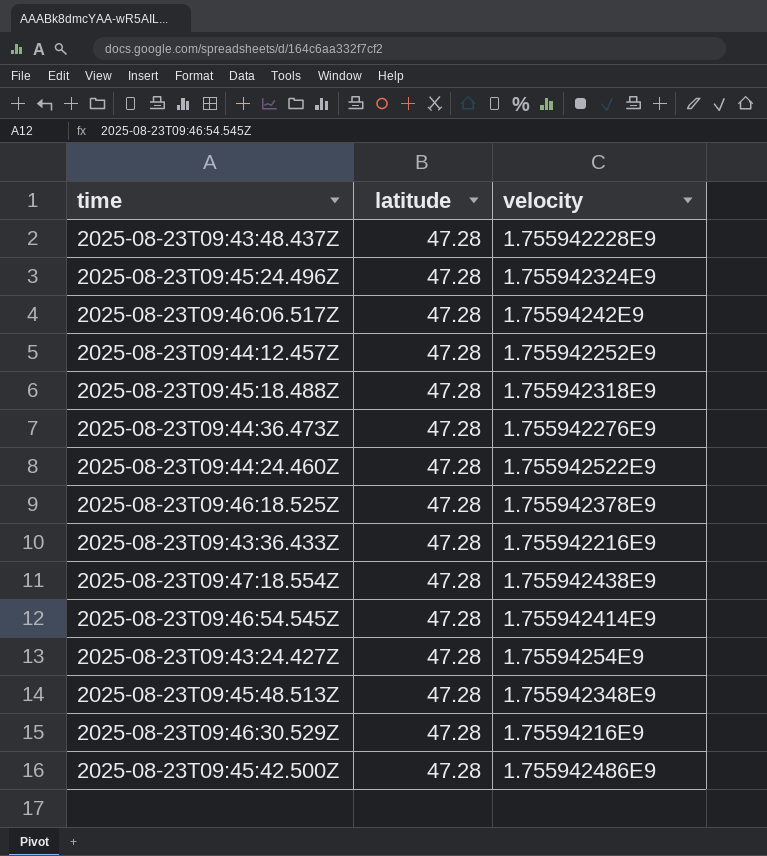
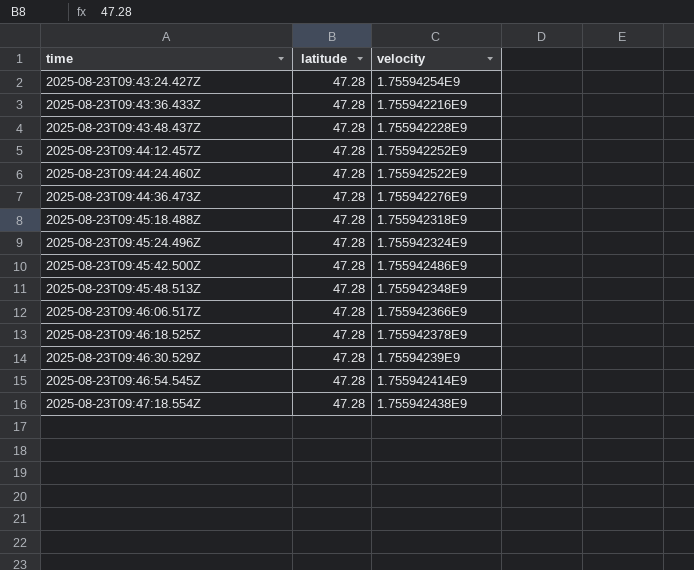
row order: none -> time ascending
2025-08-23T09:46:06.517Z | velocity: 1.75594242E9 -> 1.755942366E9
2025-08-23T09:46:30.529Z | velocity: 1.75594216E9 -> 1.75594239E9

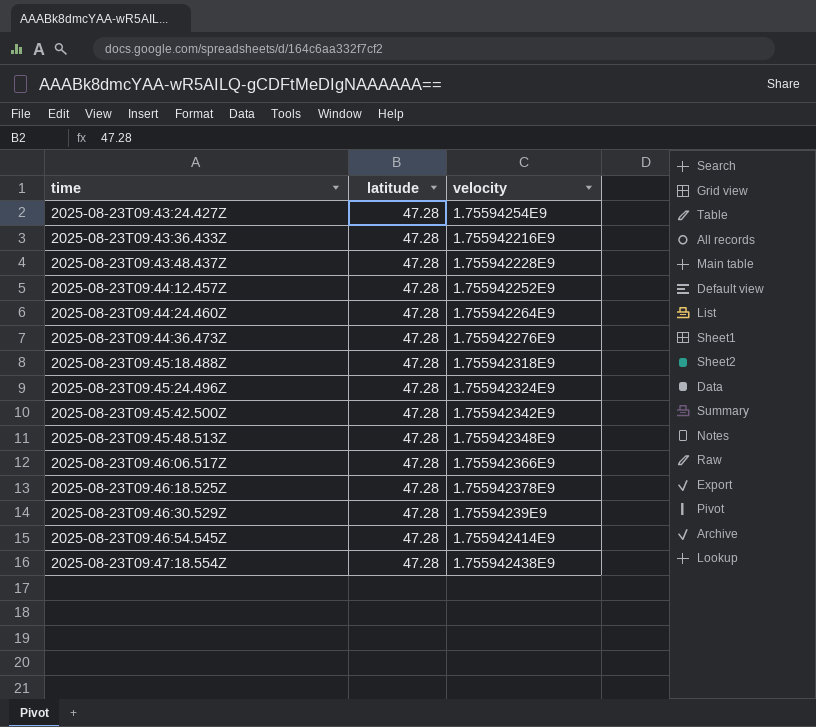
2025-08-23T09:44:24.460Z | velocity: 1.755942522E9 -> 1.755942264E9
2025-08-23T09:45:42.500Z | velocity: 1.755942486E9 -> 1.755942342E9

